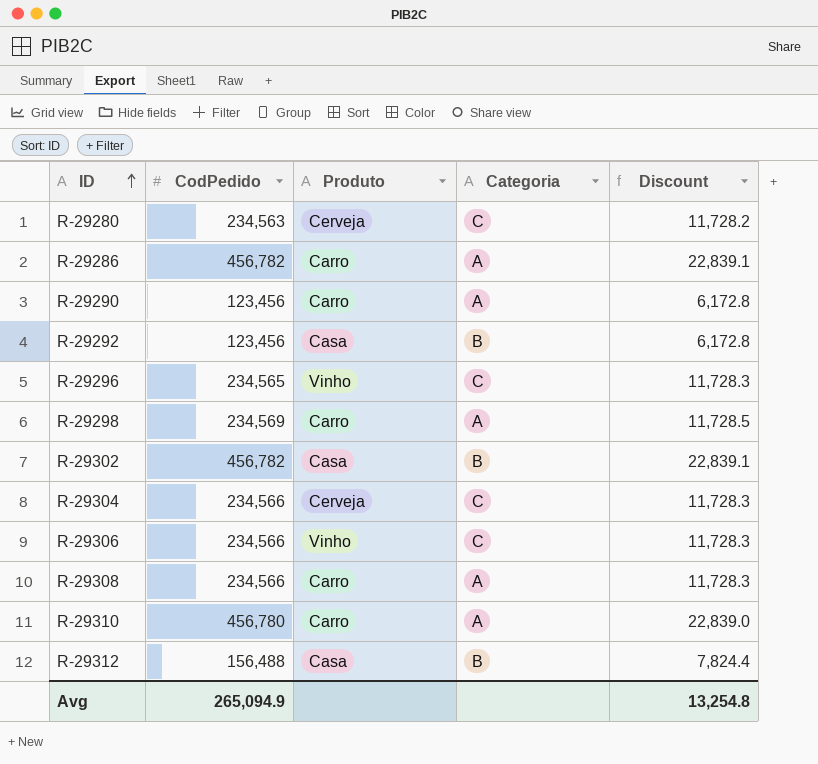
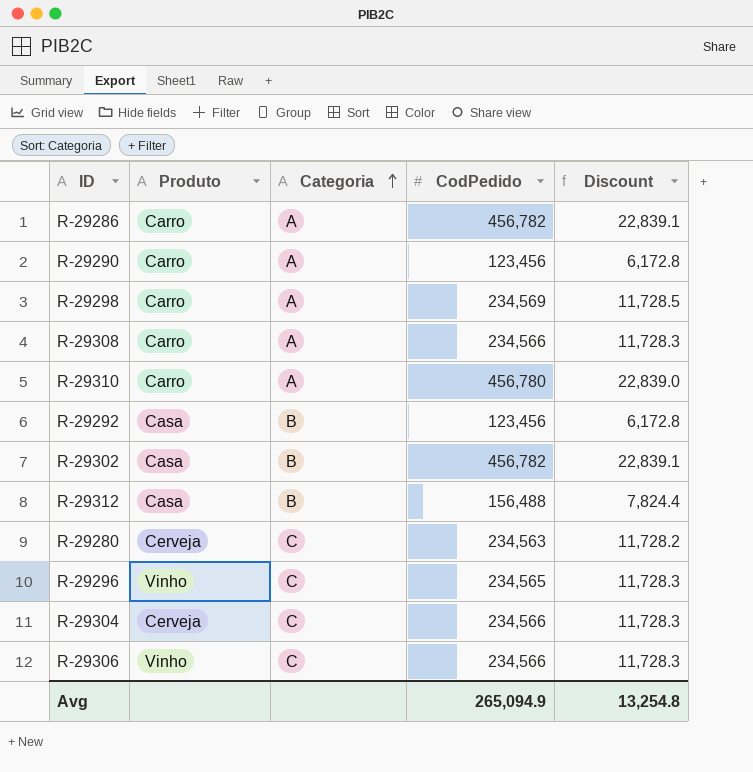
row order: ID ascending -> Categoria ascending
column CodPedido | position: 2 -> 4

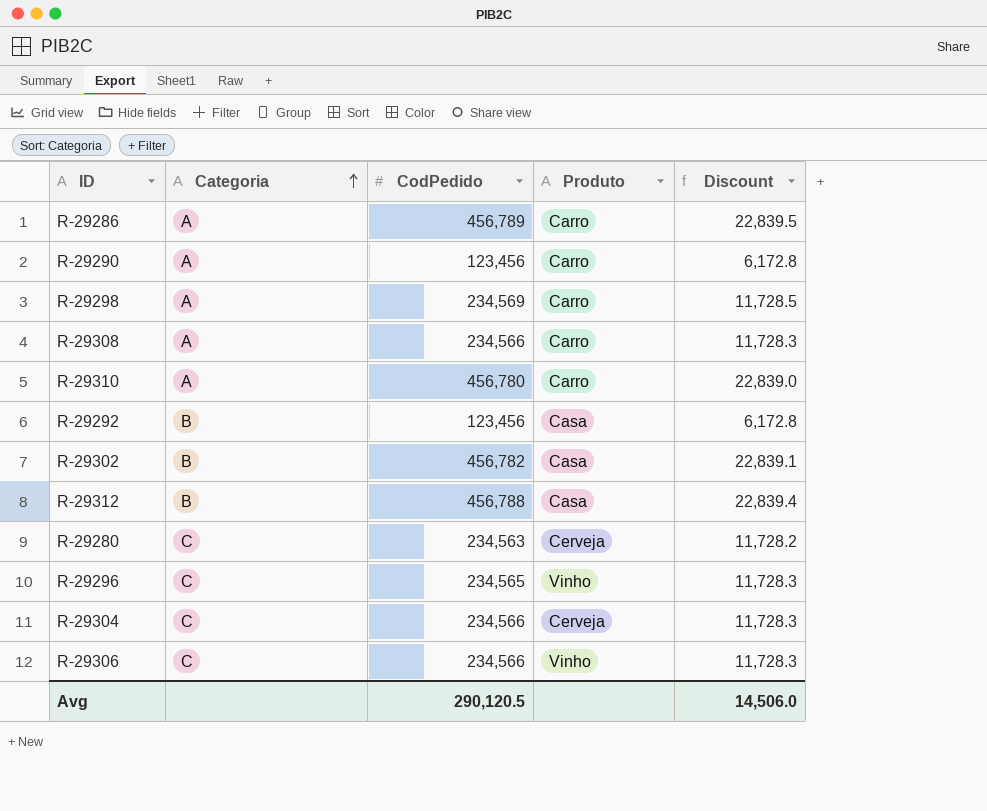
column Produto | position: 2 -> 4
R-29286 | CodPedido: 456,782 -> 456,789
R-29286 | Discount: 22,839.1 -> 22,839.5
R-29312 | CodPedido: 156,488 -> 456,788
R-29312 | Discount: 7,824.4 -> 22,839.4
Avg | CodPedido: 265,094.9 -> 290,120.5
Avg | Discount: 13,254.8 -> 14,506.0

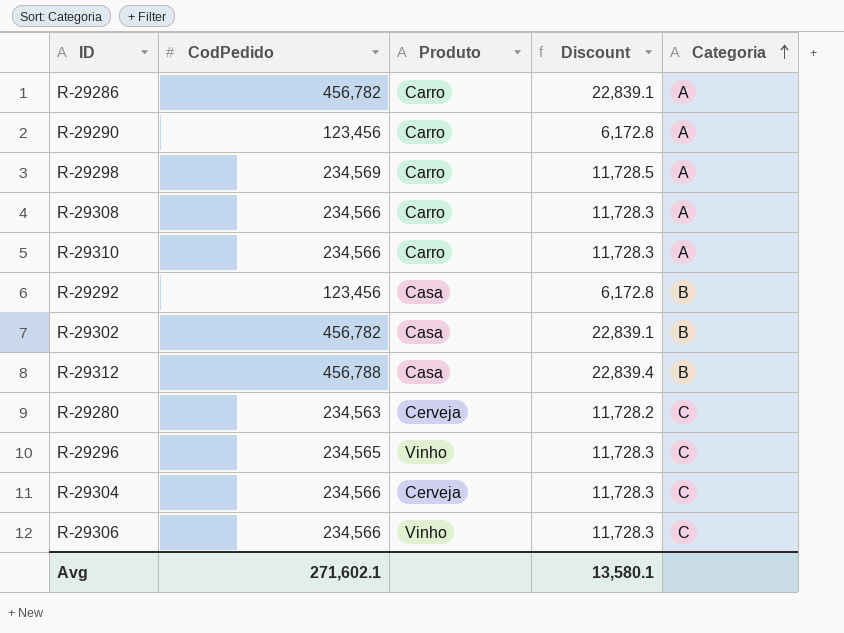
column Categoria | position: 2 -> 5
R-29286 | CodPedido: 456,789 -> 456,782
R-29286 | Discount: 22,839.5 -> 22,839.1
R-29310 | CodPedido: 456,780 -> 234,566
R-29310 | Discount: 22,839.0 -> 11,728.3
Avg | CodPedido: 290,120.5 -> 271,602.1
Avg | Discount: 14,506.0 -> 13,580.1

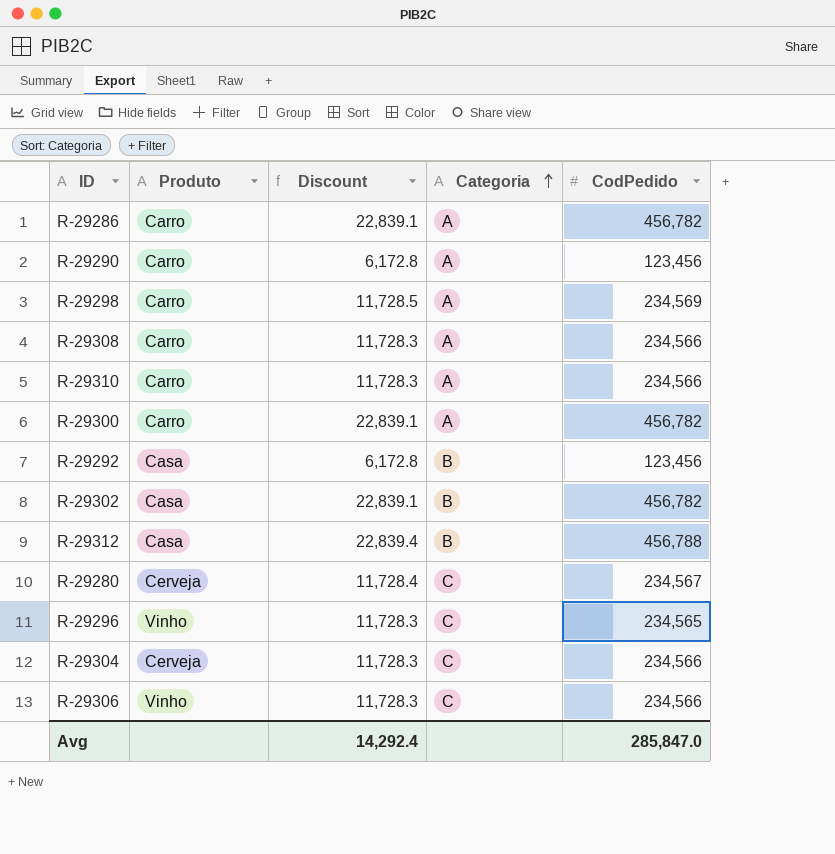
column CodPedido | position: 2 -> 5
row R-29300: none -> Carro | 22,839.1 | A | 456,782
R-29280 | Discount: 11,728.2 -> 11,728.4
R-29280 | CodPedido: 234,563 -> 234,567
Avg | Discount: 13,580.1 -> 14,292.4
Avg | CodPedido: 271,602.1 -> 285,847.0

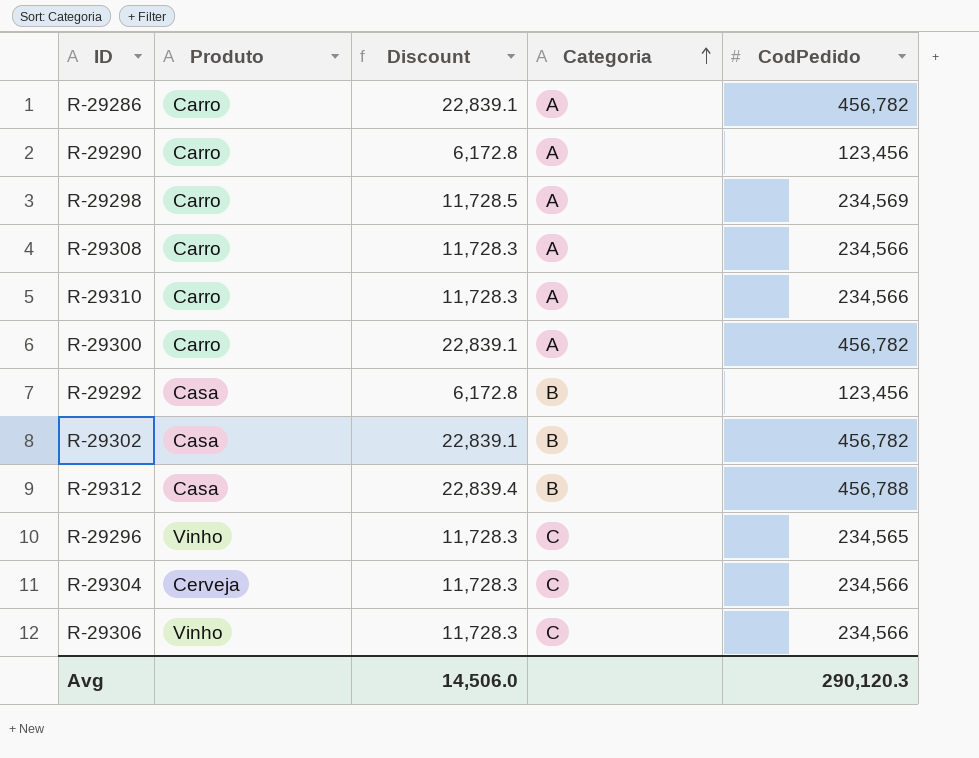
row R-29280: Cerveja | 11,728.4 | C | 234,567 -> none
Avg | Discount: 14,292.4 -> 14,506.0
Avg | CodPedido: 285,847.0 -> 290,120.3

